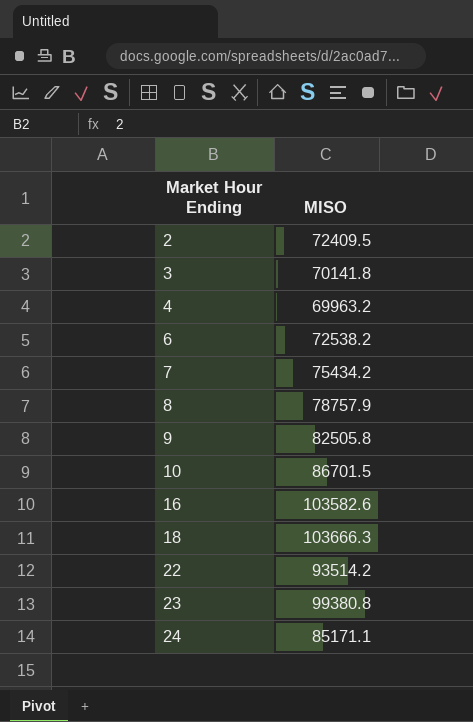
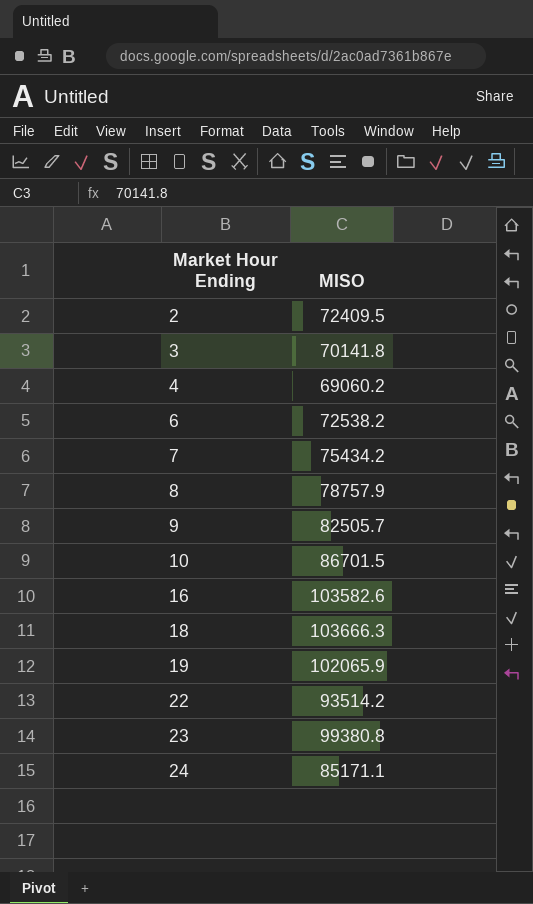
4 | MISO: 69963.2 -> 69060.2
9 | MISO: 82505.8 -> 82505.7
row 19: none -> 102065.9

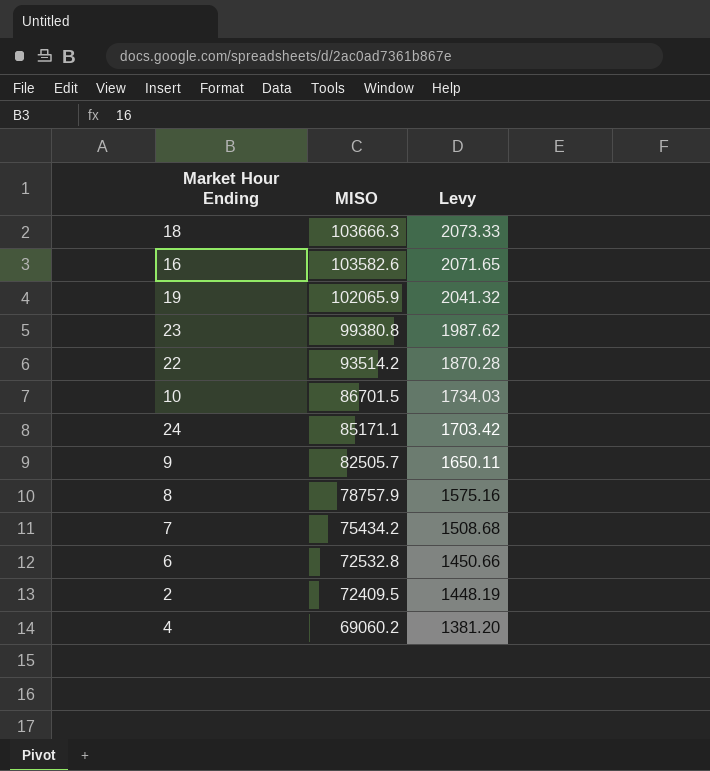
row order: Market Hour Ending ascending -> MISO descending
column Levy | formula: none -> [MISO] * 0.02
row 3: 70141.8 -> none
6 | MISO: 72538.2 -> 72532.8

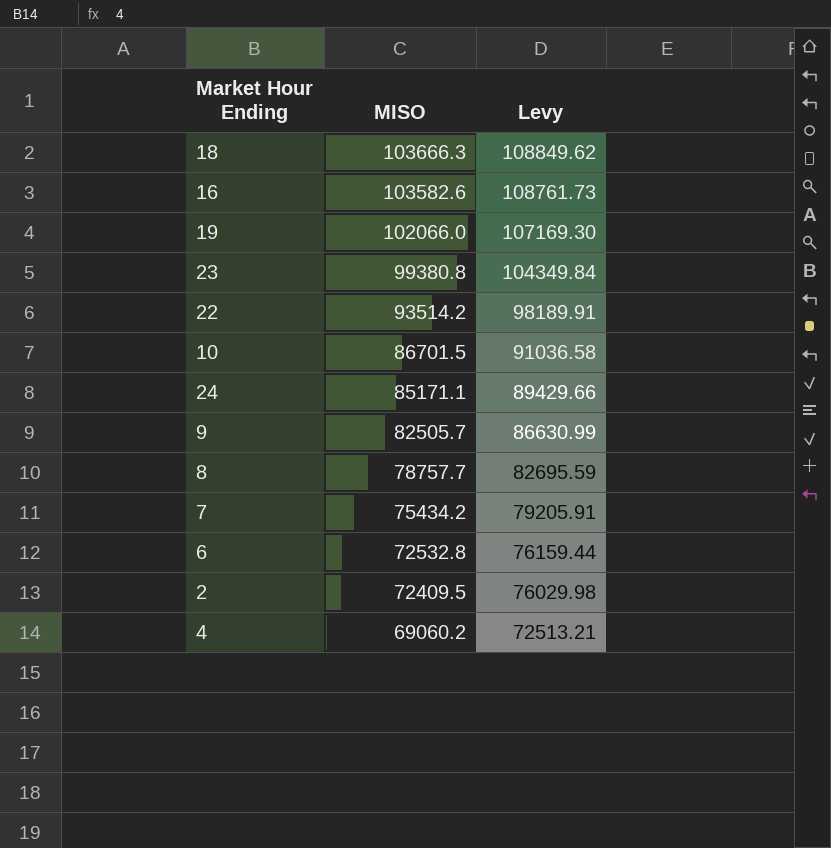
column Levy | formula: [MISO] * 0.02 -> [MISO] * 1.05
19 | MISO: 102065.9 -> 102066.0
8 | MISO: 78757.9 -> 78757.7

